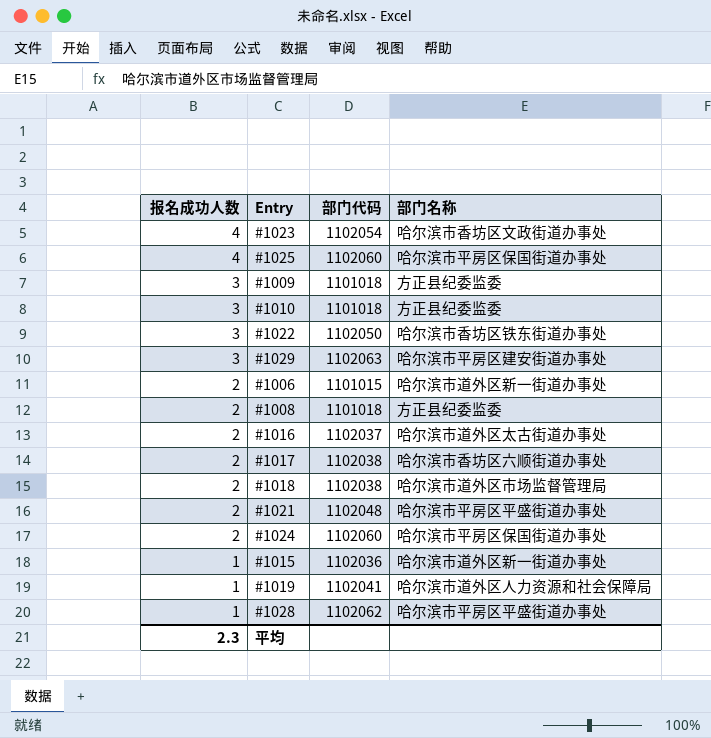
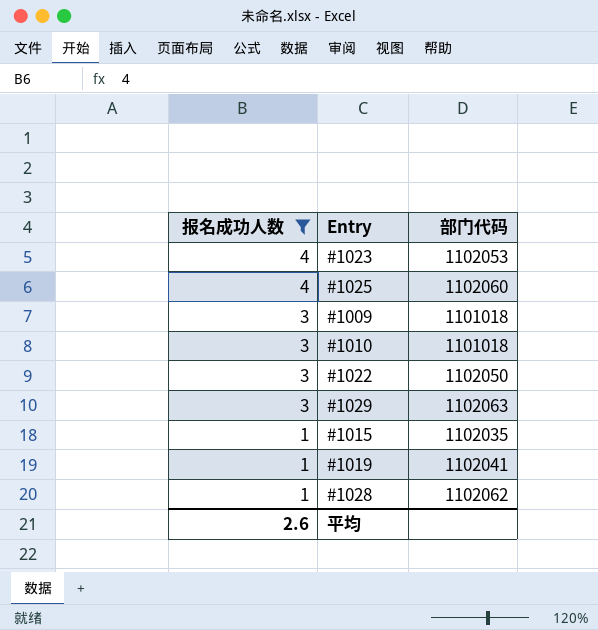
filter: none -> 报名成功人数 != 2
column 部门名称 | position: 4 -> none
#1023 | 部门代码: 1102054 -> 1102053
#1015 | 部门代码: 1102036 -> 1102035
平均 | 报名成功人数: 2.3 -> 2.6

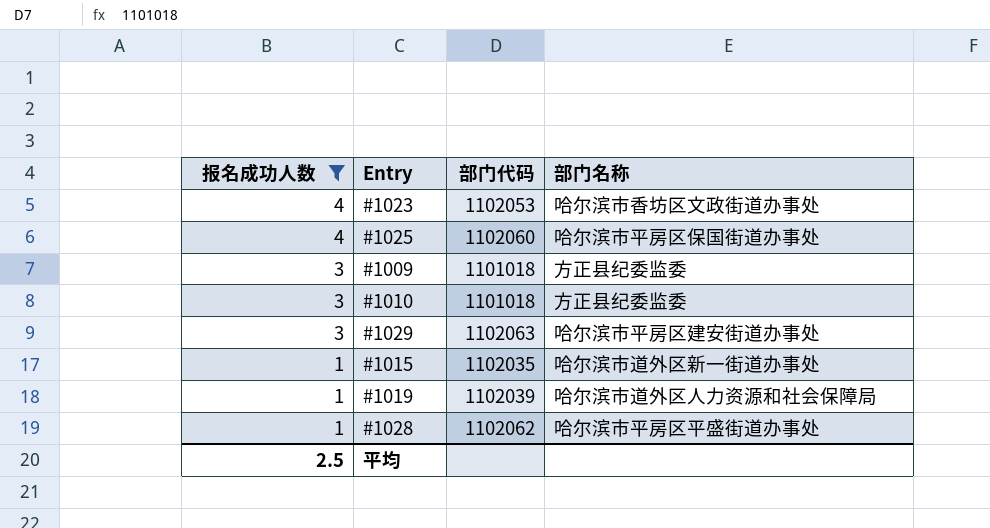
column 部门名称 | position: none -> 4
row #1022: 3 | 1102050 -> none
#1019 | 部门代码: 1102041 -> 1102039
平均 | 报名成功人数: 2.6 -> 2.5

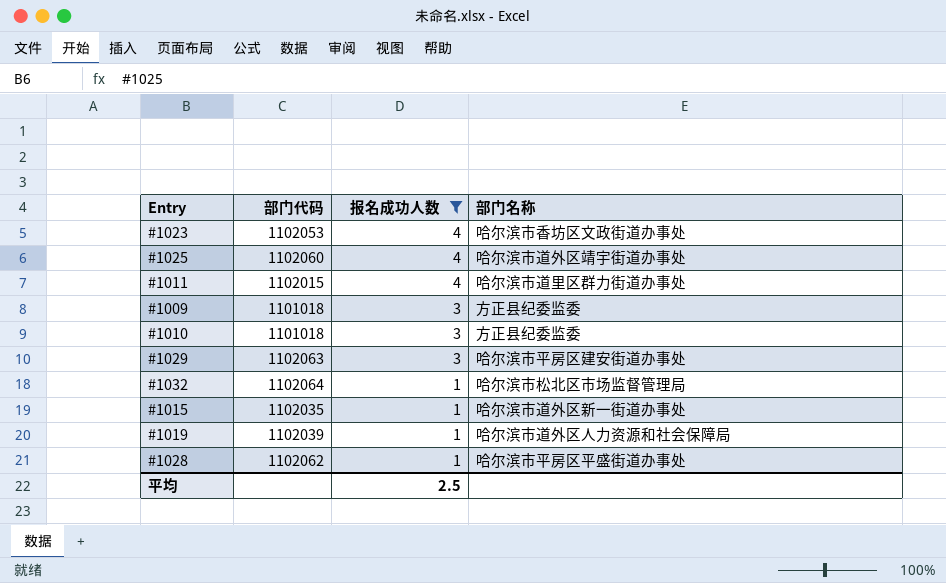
column 报名成功人数 | position: 1 -> 3
#1025 | 部门名称: 哈尔滨市平房区保国街道办事处 -> 哈尔滨市道外区靖宇街道办事处
row #1011: none -> 1102015 | 4 | 哈尔滨市道里区群力街道办事处
row #1032: none -> 1102064 | 1 | 哈尔滨市松北区市场监督管理局

